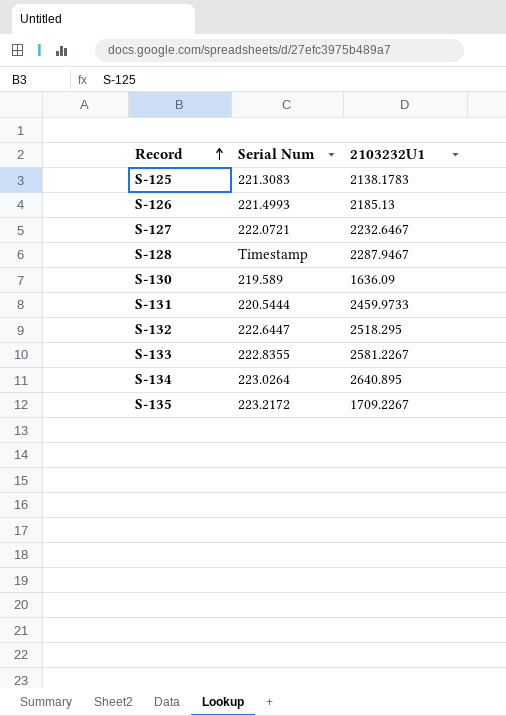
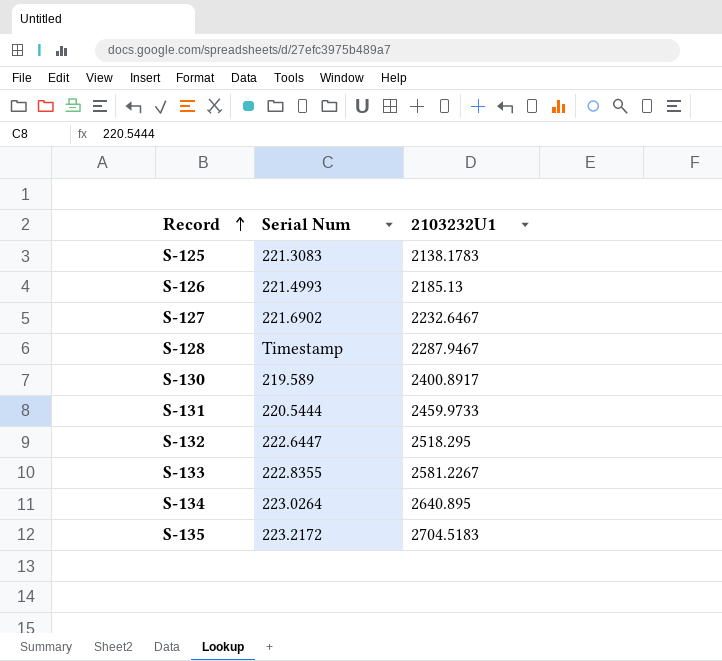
S-127 | Serial Num: 222.0721 -> 221.6902
S-130 | 2103232U1: 1636.09 -> 2400.8917
S-135 | 2103232U1: 1709.2267 -> 2704.5183

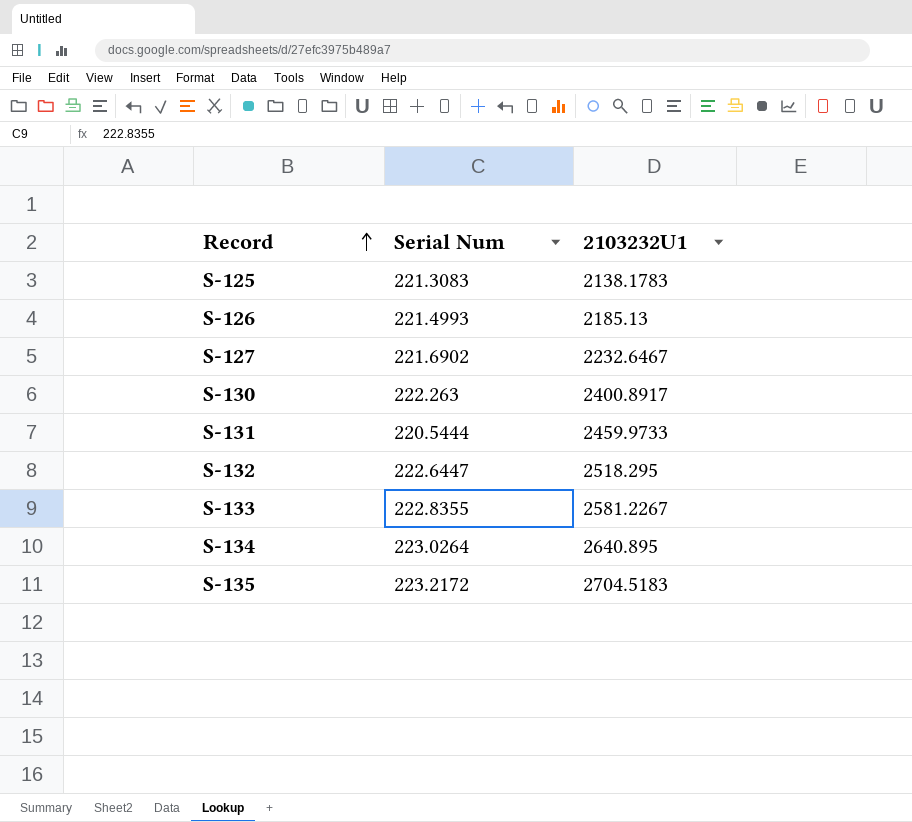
row S-128: Timestamp | 2287.9467 -> none
S-130 | Serial Num: 219.589 -> 222.263

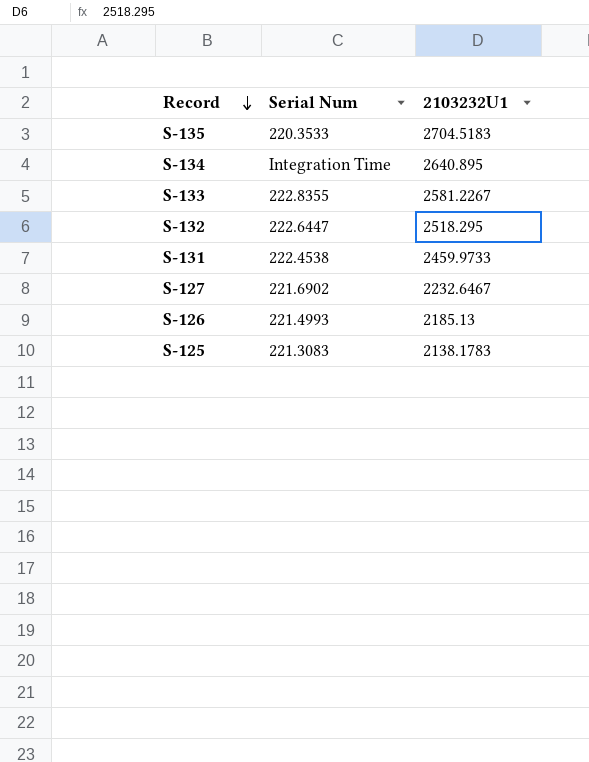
row order: Record ascending -> Record descending
row S-130: 222.263 | 2400.8917 -> none
S-135 | Serial Num: 223.2172 -> 220.3533
S-134 | Serial Num: 223.0264 -> Integration Time
S-131 | Serial Num: 220.5444 -> 222.4538

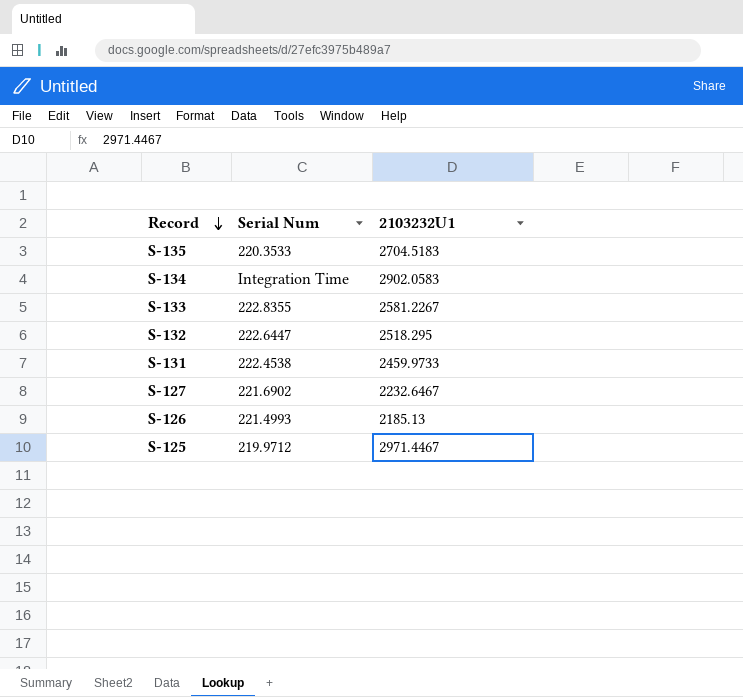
S-134 | 2103232U1: 2640.895 -> 2902.0583
S-125 | Serial Num: 221.3083 -> 219.9712
S-125 | 2103232U1: 2138.1783 -> 2971.4467

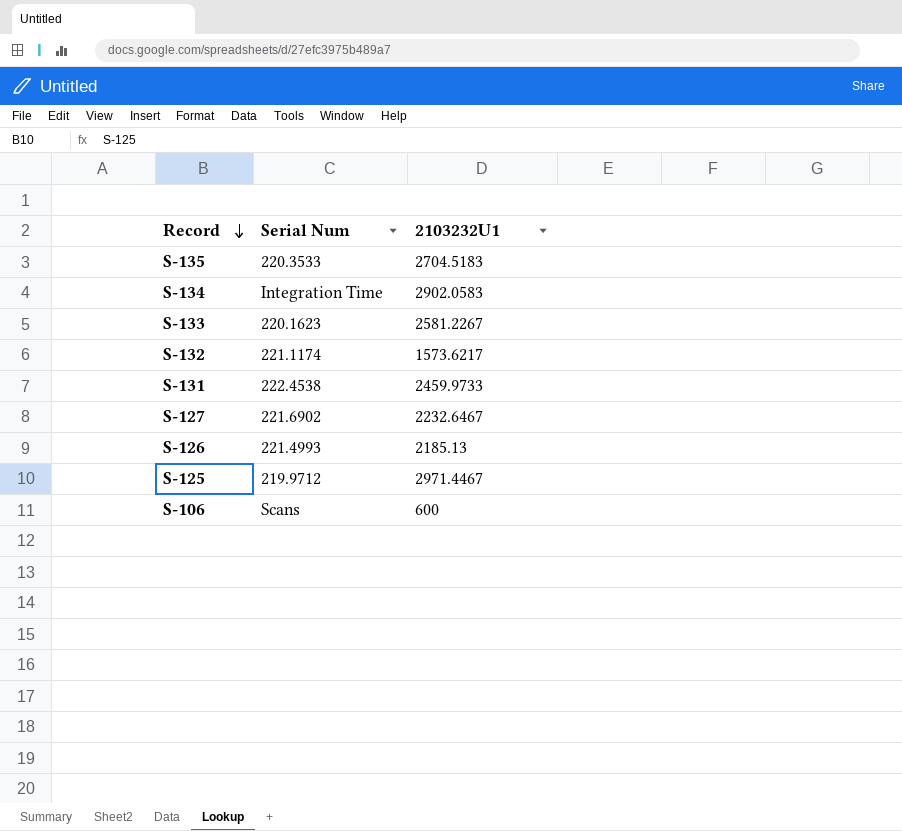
S-133 | Serial Num: 222.8355 -> 220.1623
S-132 | Serial Num: 222.6447 -> 221.1174
S-132 | 2103232U1: 2518.295 -> 1573.6217
row S-106: none -> Scans | 600

